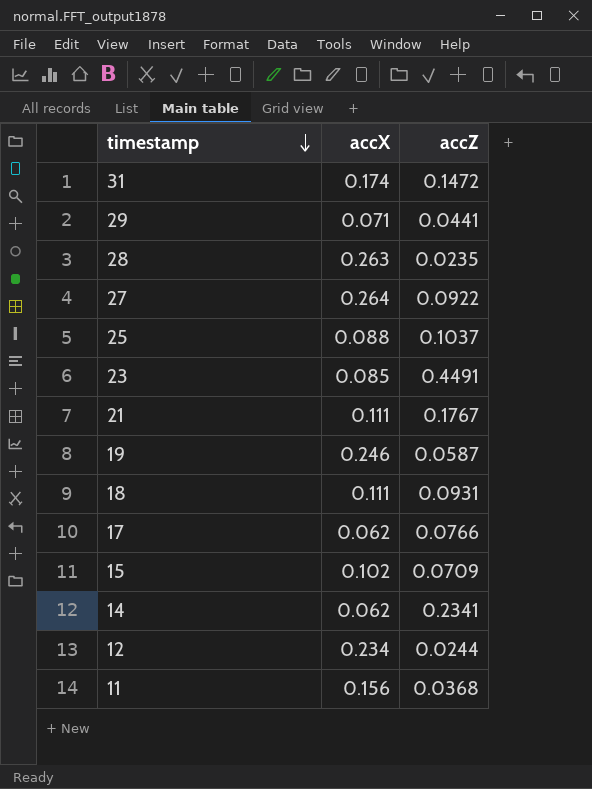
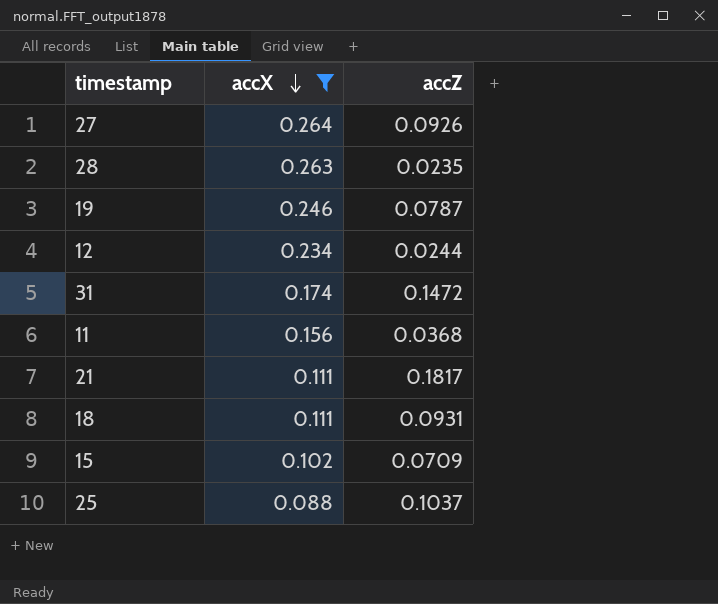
filter: none -> accX >= 0.088
row order: timestamp descending -> accX descending
27 | accZ: 0.0922 -> 0.0926
19 | accZ: 0.0587 -> 0.0787
21 | accZ: 0.1767 -> 0.1817

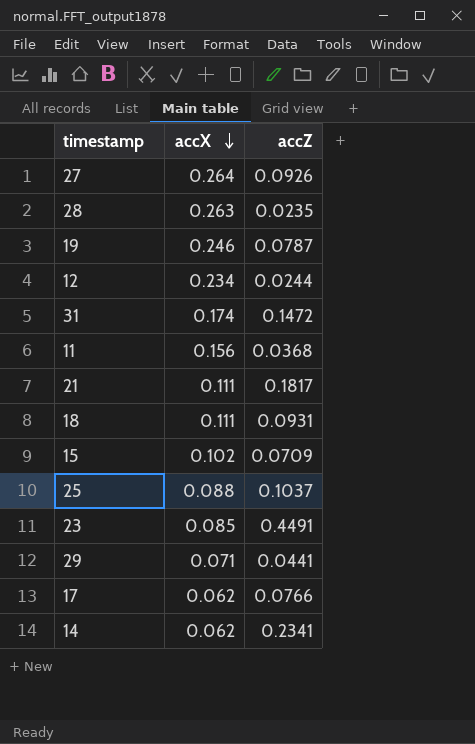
filter: accX >= 0.088 -> none

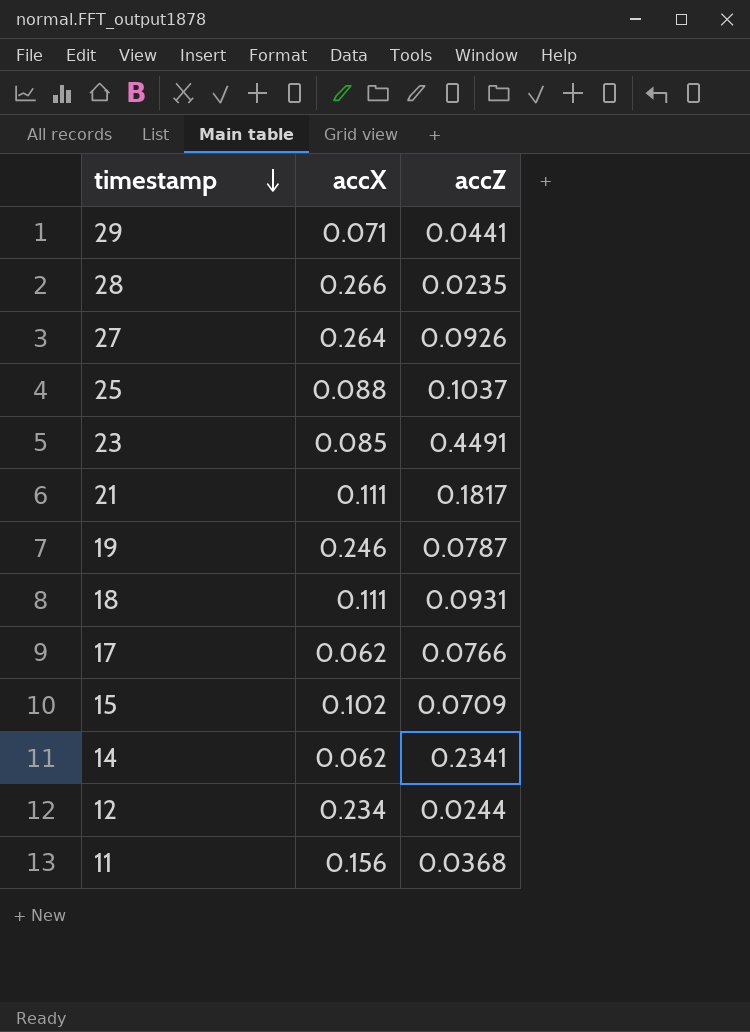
row order: accX descending -> timestamp descending
row 31: 0.174 | 0.1472 -> none
28 | accX: 0.263 -> 0.266

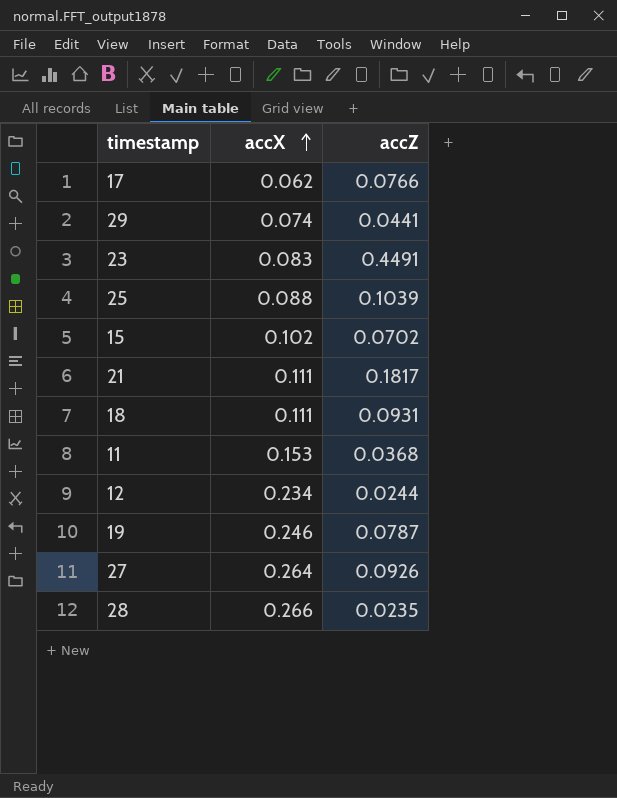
row order: timestamp descending -> accX ascending
row 14: 0.062 | 0.2341 -> none
29 | accX: 0.071 -> 0.074
23 | accX: 0.085 -> 0.083
25 | accZ: 0.1037 -> 0.1039
15 | accZ: 0.0709 -> 0.0702
11 | accX: 0.156 -> 0.153

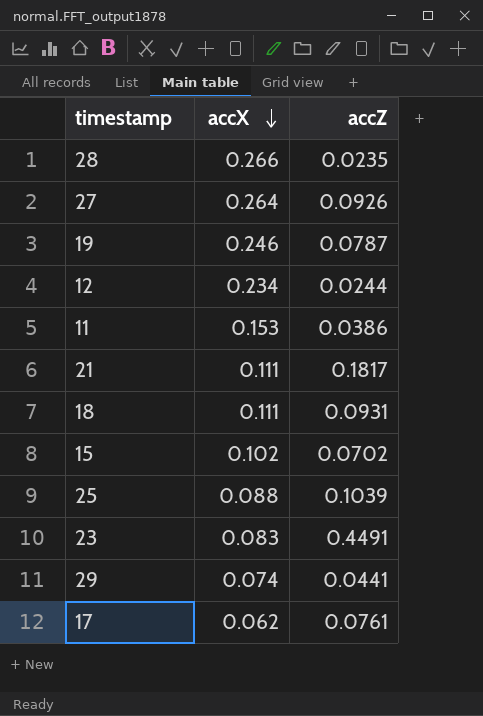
row order: accX ascending -> accX descending
11 | accZ: 0.0368 -> 0.0386
17 | accZ: 0.0766 -> 0.0761

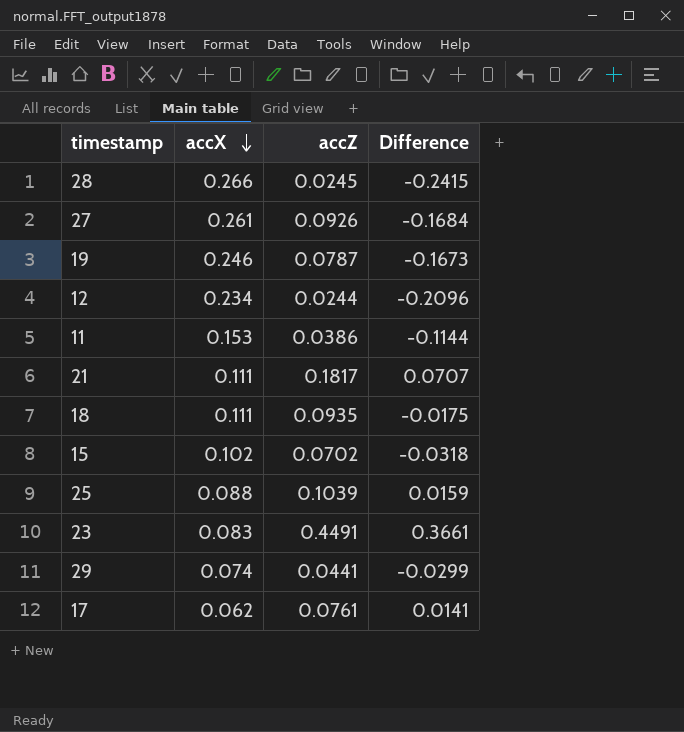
column Difference | formula: none -> [accZ] - [accX]
28 | accZ: 0.0235 -> 0.0245
27 | accX: 0.264 -> 0.261
18 | accZ: 0.0931 -> 0.0935

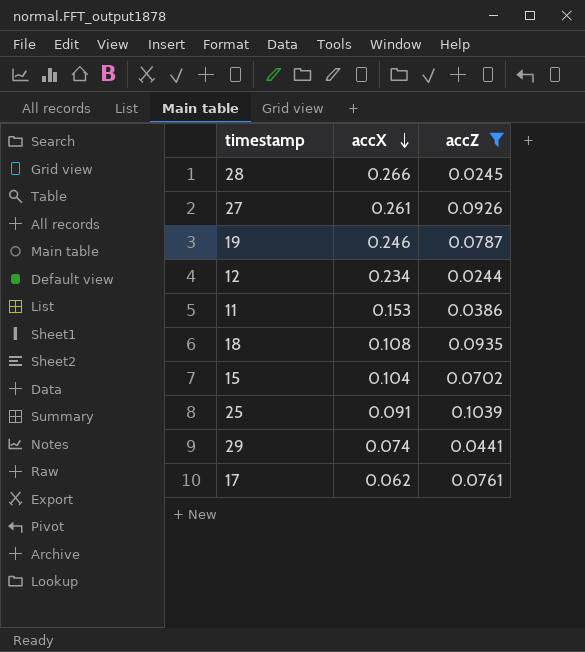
filter: none -> accZ <= 0.1039
column Difference | formula: [accZ] - [accX] -> none
18 | accX: 0.111 -> 0.108
15 | accX: 0.102 -> 0.104
25 | accX: 0.088 -> 0.091

